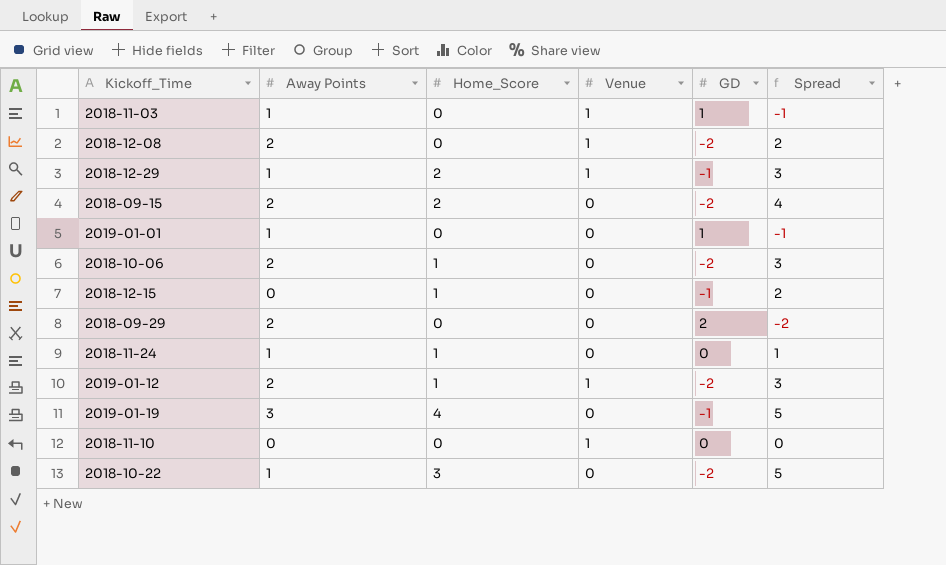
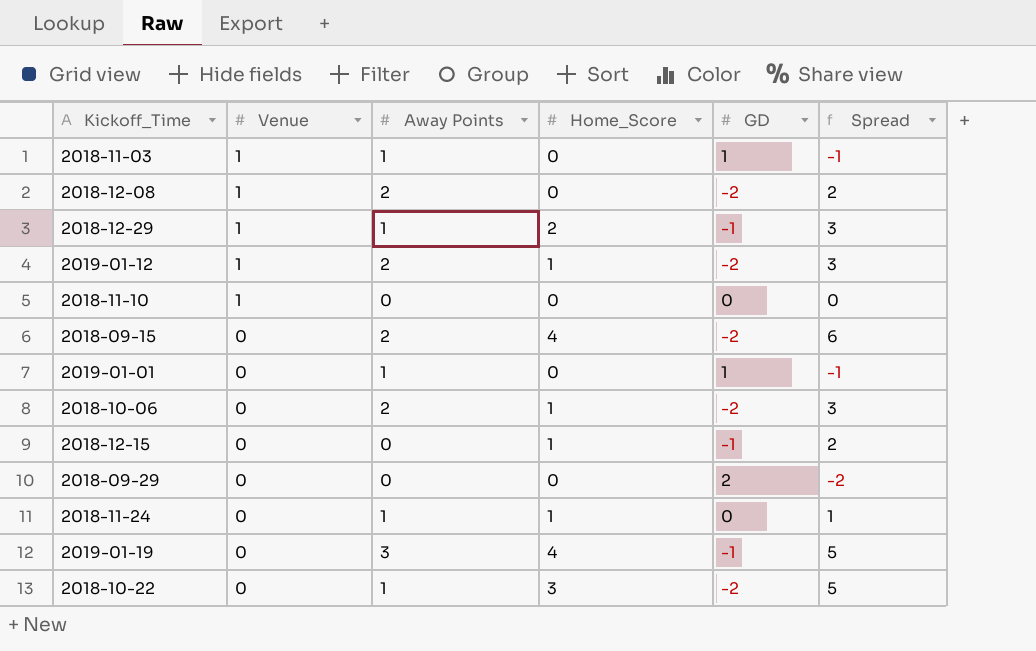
row order: none -> Venue descending
column Venue | position: 4 -> 2
2018-09-15 | Home_Score: 2 -> 4
2018-09-15 | Spread: 4 -> 6
2018-09-29 | Away Points: 2 -> 0

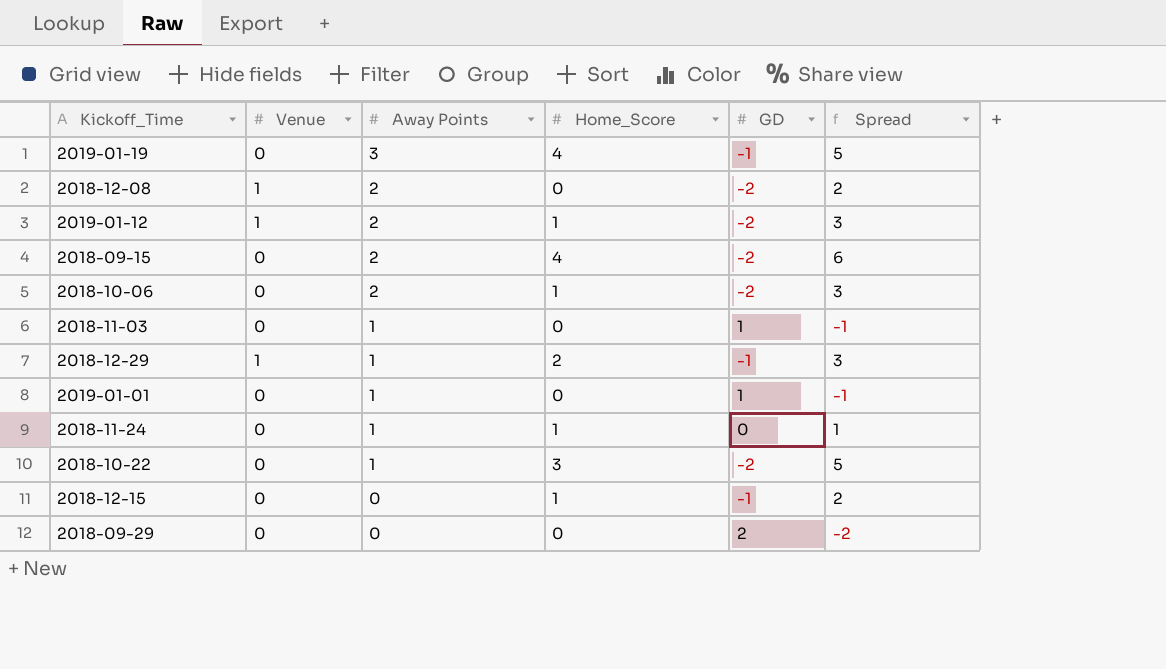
row order: Venue descending -> Away Points descending
row 2018-11-10: 1 | 0 | 0 | 0 | 0 -> none
2018-11-03 | Venue: 1 -> 0

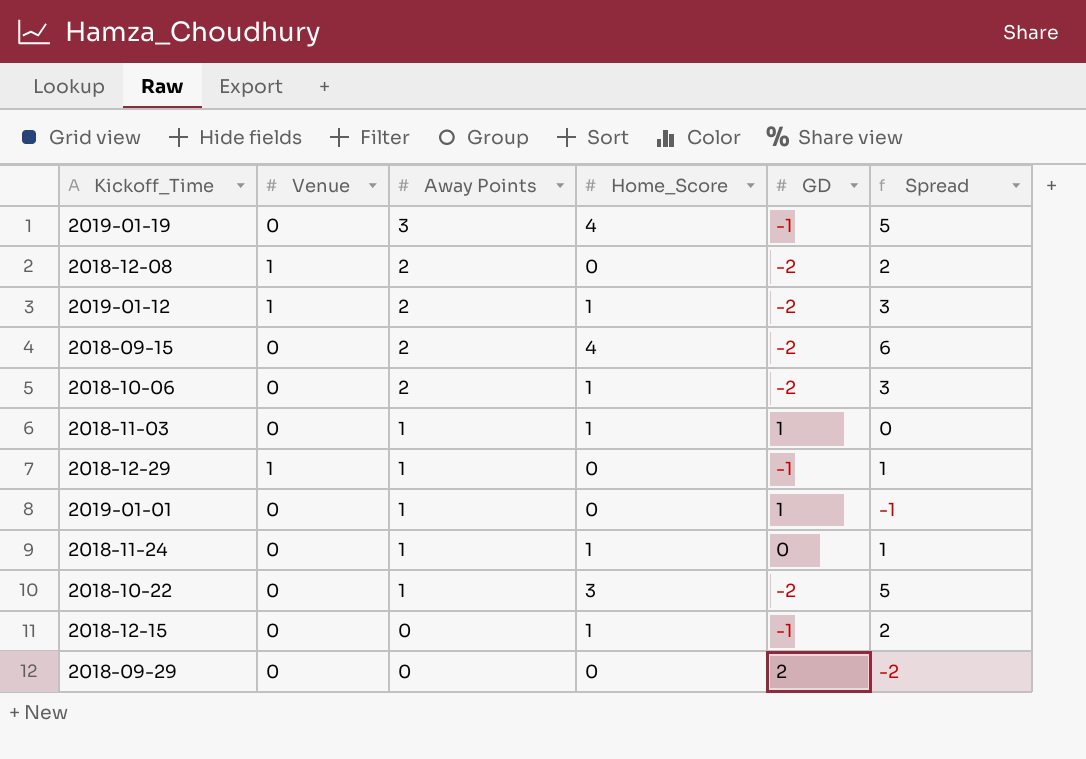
2018-11-03 | Home_Score: 0 -> 1
2018-11-03 | Spread: -1 -> 0
2018-12-29 | Home_Score: 2 -> 0
2018-12-29 | Spread: 3 -> 1

